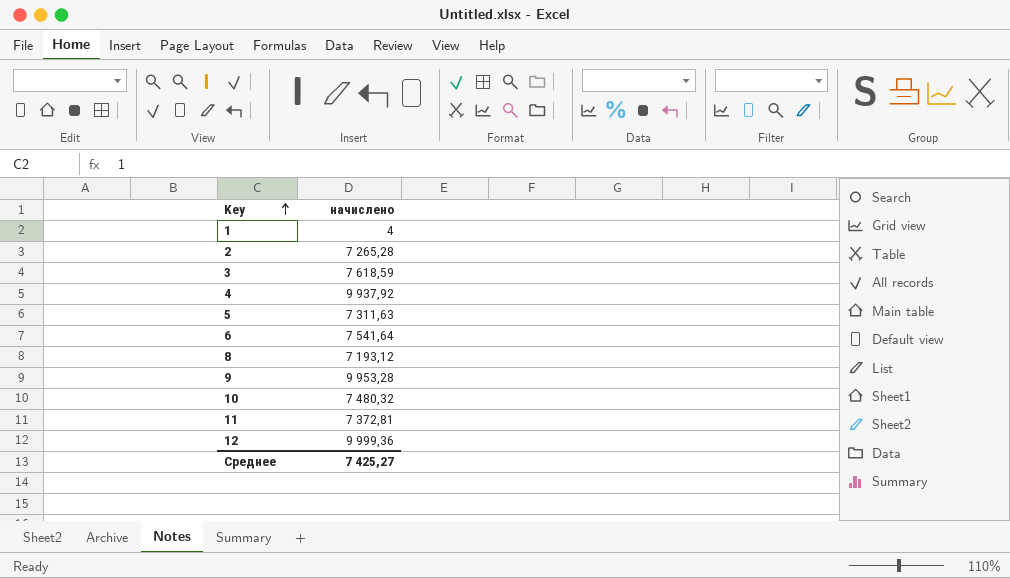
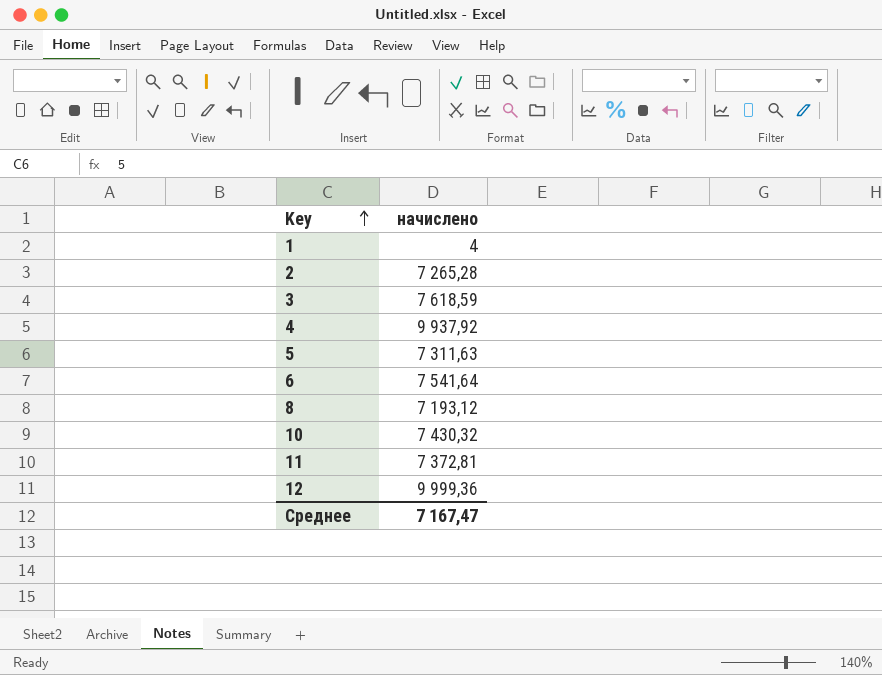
row 9: 9 953,28 -> none
10 | начислено: 7 480,32 -> 7 430,32
Среднее | начислено: 7 425,27 -> 7 167,47

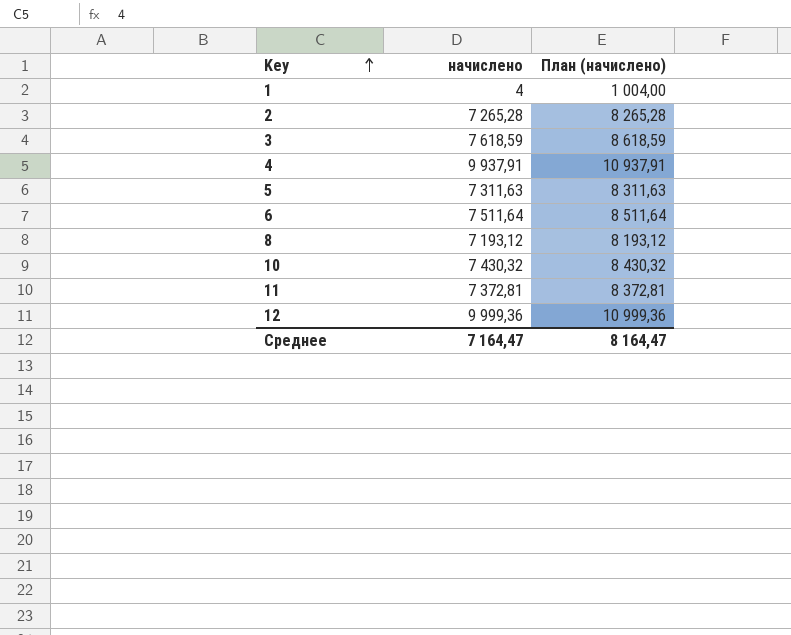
column План (начислено) | formula: none -> [начислено] + 1000
4 | начислено: 9 937,92 -> 9 937,91
6 | начислено: 7 541,64 -> 7 511,64
Среднее | начислено: 7 167,47 -> 7 164,47

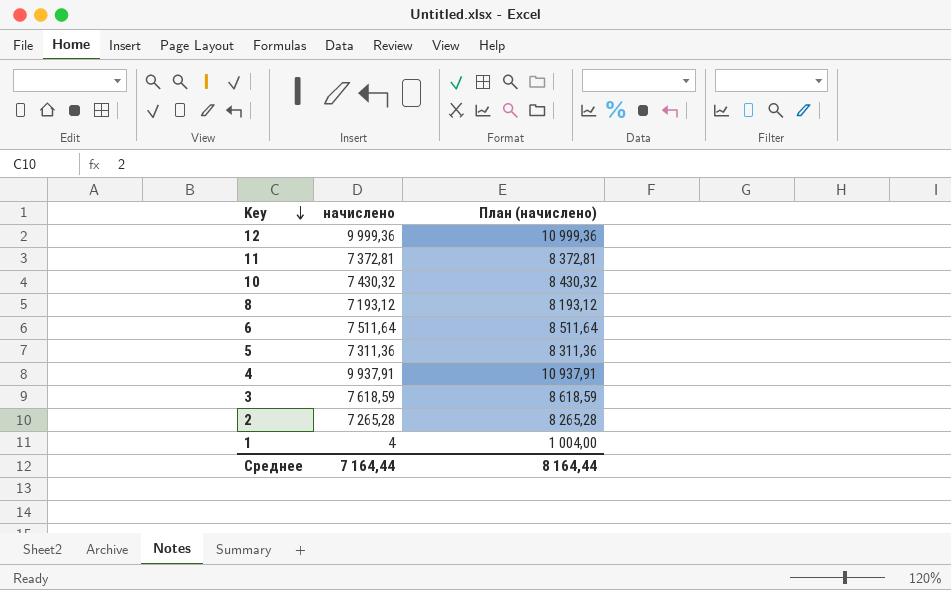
row order: Key ascending -> Key descending
5 | начислено: 7 311,63 -> 7 311,36
5 | План (начислено): 8 311,63 -> 8 311,36
Среднее | начислено: 7 164,47 -> 7 164,44
Среднее | План (начислено): 8 164,47 -> 8 164,44

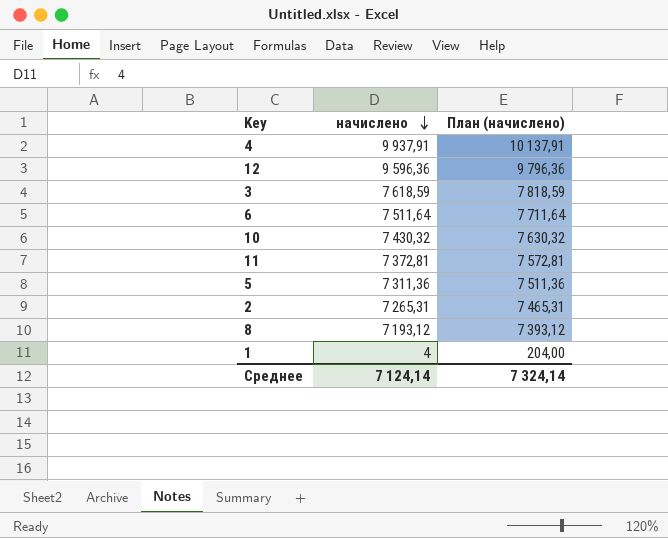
row order: Key descending -> начислено descending
column План (начислено) | formula: [начислено] + 1000 -> [начислено] + 200
12 | начислено: 9 999,36 -> 9 596,36
2 | начислено: 7 265,28 -> 7 265,31
Среднее | начислено: 7 164,44 -> 7 124,14
Среднее | План (начислено): 8 164,44 -> 7 324,14

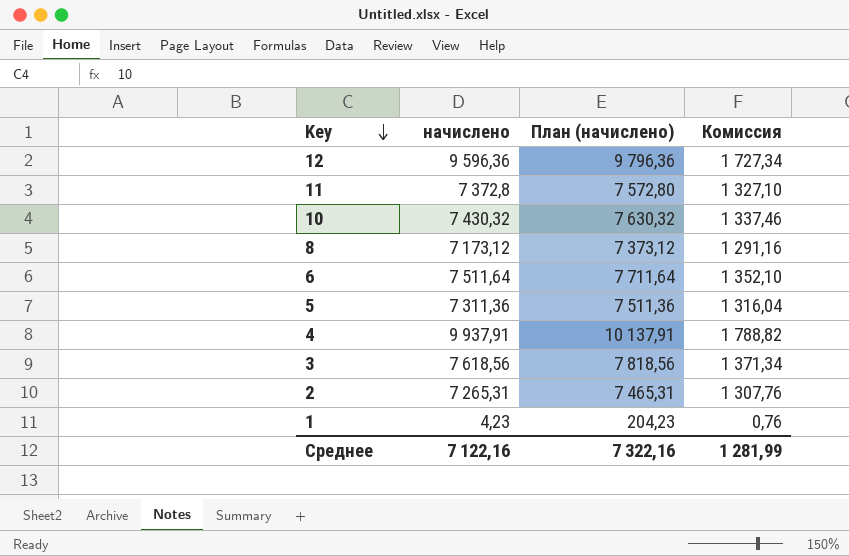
row order: начислено descending -> Key descending
column Комиссия | formula: none -> [начислено] * 0,18
11 | начислено: 7 372,81 -> 7 372,8
11 | План (начислено): 7 572,81 -> 7 572,80
8 | начислено: 7 193,12 -> 7 173,12
8 | План (начислено): 7 393,12 -> 7 373,12
3 | начислено: 7 618,59 -> 7 618,56
3 | План (начислено): 7 818,59 -> 7 818,56
1 | начислено: 4 -> 4,23
1 | План (начислено): 204,00 -> 204,23
Среднее | начислено: 7 124,14 -> 7 122,16
Среднее | План (начислено): 7 324,14 -> 7 322,16

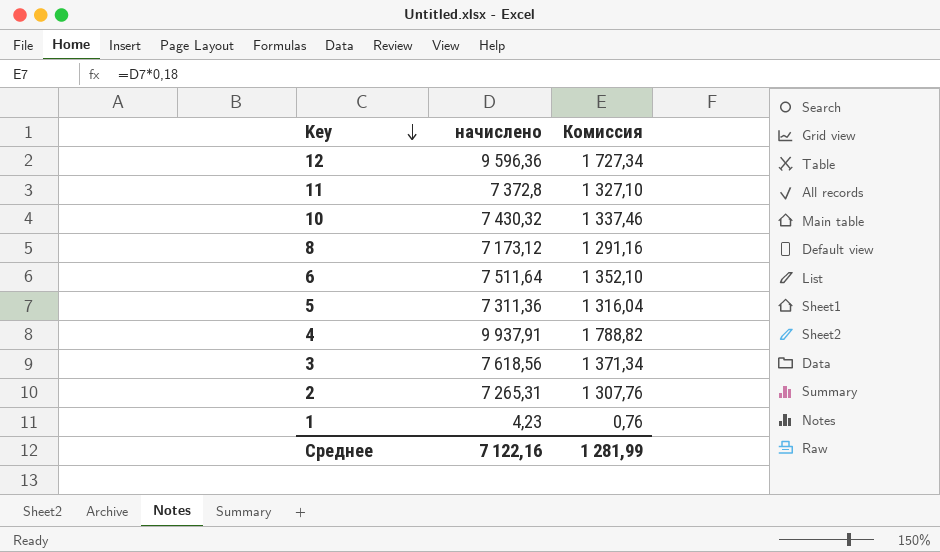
column План (начислено) | formula: [начислено] + 200 -> none

